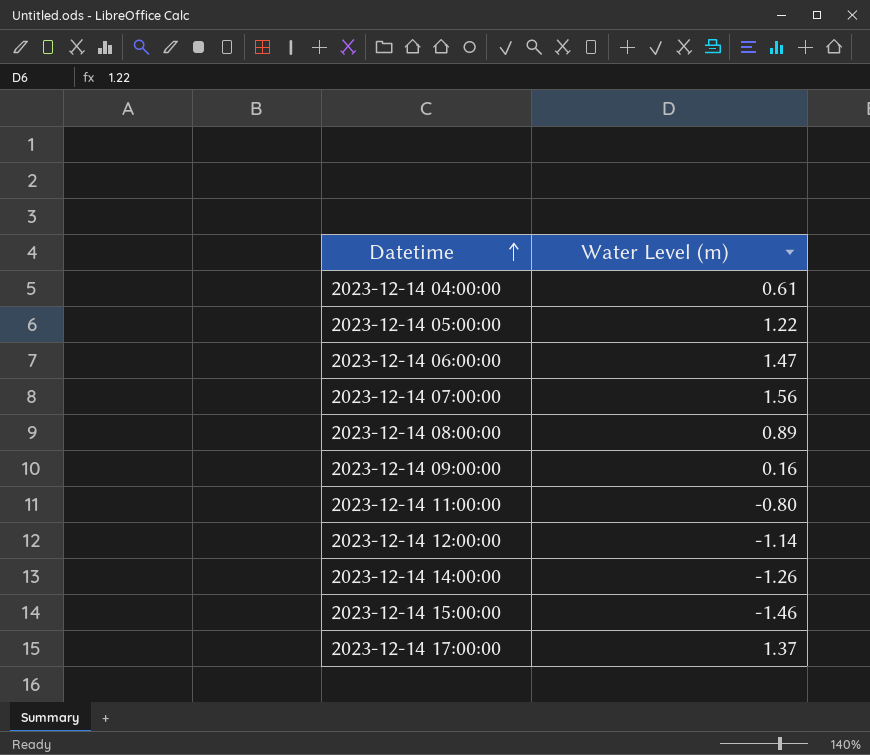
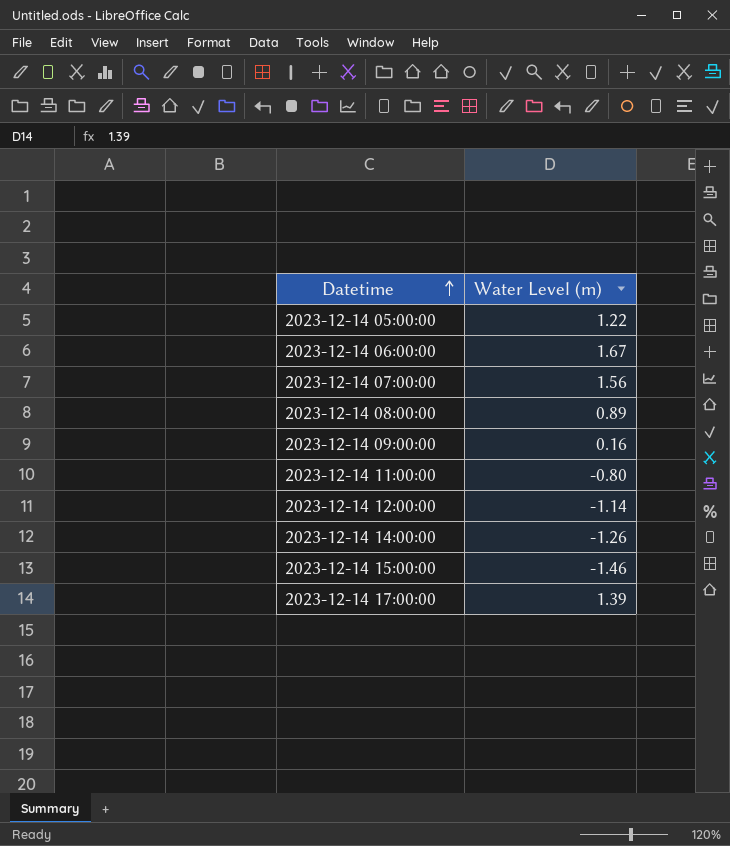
row 2023-12-14 04:00:00: 0.61 -> none
2023-12-14 06:00:00 | Water Level (m): 1.47 -> 1.67
2023-12-14 17:00:00 | Water Level (m): 1.37 -> 1.39

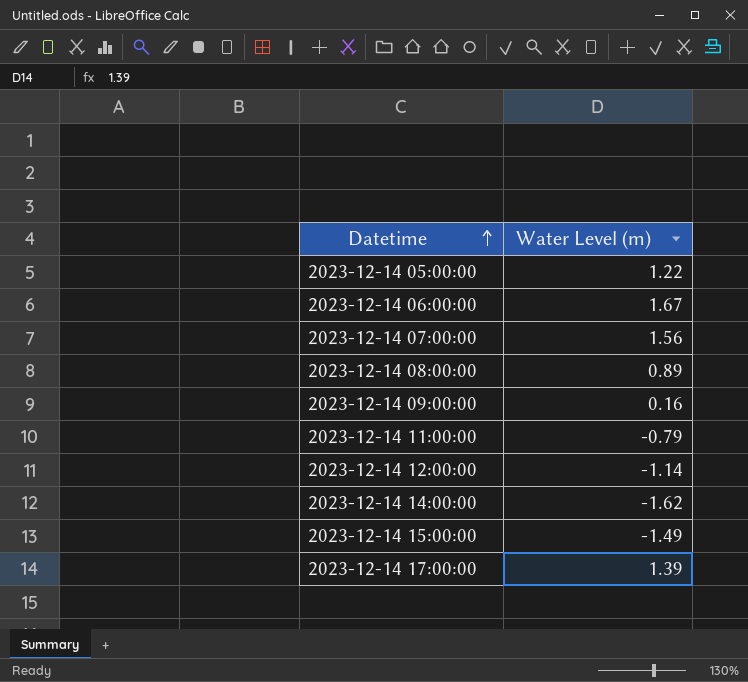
2023-12-14 11:00:00 | Water Level (m): -0.80 -> -0.79
2023-12-14 14:00:00 | Water Level (m): -1.26 -> -1.62
2023-12-14 15:00:00 | Water Level (m): -1.46 -> -1.49

